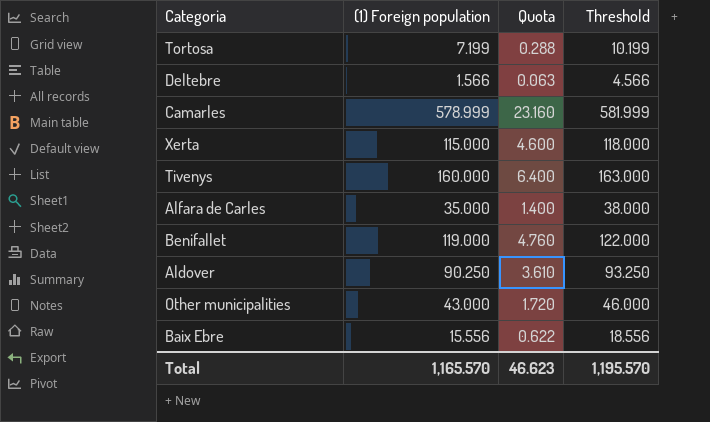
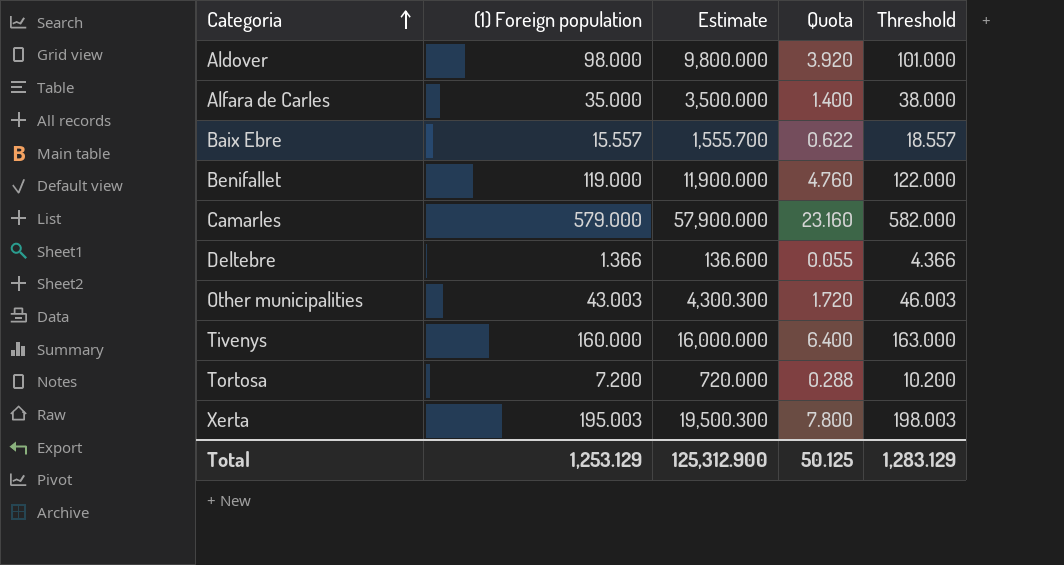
row order: none -> Categoria ascending
column Estimate | formula: none -> [(1) Foreign population] * 100
Aldover | (1) Foreign population: 90.250 -> 98.000
Aldover | Quota: 3.610 -> 3.920
Aldover | Threshold: 93.250 -> 101.000
Baix Ebre | (1) Foreign population: 15.556 -> 15.557
Baix Ebre | Threshold: 18.556 -> 18.557
Camarles | (1) Foreign population: 578.999 -> 579.000
Camarles | Threshold: 581.999 -> 582.000
Deltebre | (1) Foreign population: 1.566 -> 1.366
Deltebre | Quota: 0.063 -> 0.055
Deltebre | Threshold: 4.566 -> 4.366
Other municipalities | (1) Foreign population: 43.000 -> 43.003
Other municipalities | Threshold: 46.000 -> 46.003
Tortosa | (1) Foreign population: 7.199 -> 7.200
Tortosa | Threshold: 10.199 -> 10.200
Xerta | (1) Foreign population: 115.000 -> 195.003
Xerta | Quota: 4.600 -> 7.800
Xerta | Threshold: 118.000 -> 198.003
Total | (1) Foreign population: 1,165.570 -> 1,253.129
Total | Quota: 46.623 -> 50.125
Total | Threshold: 1,195.570 -> 1,283.129

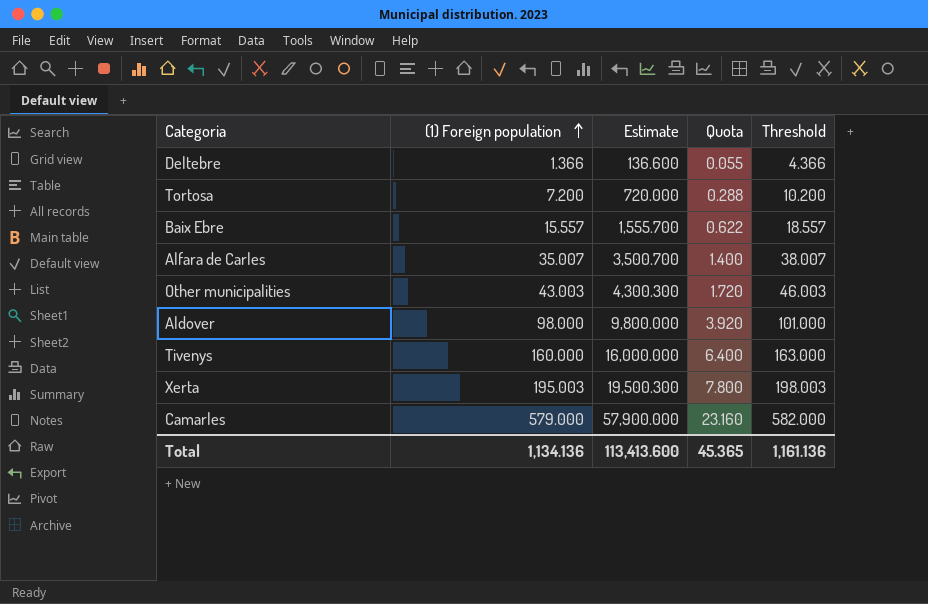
row order: Categoria ascending -> (1) Foreign population ascending
row Benifallet: 119.000 | 11,900.000 | 4.760 | 122.000 -> none
Alfara de Carles | (1) Foreign population: 35.000 -> 35.007
Alfara de Carles | Estimate: 3,500.000 -> 3,500.700
Alfara de Carles | Threshold: 38.000 -> 38.007
Total | (1) Foreign population: 1,253.129 -> 1,134.136
Total | Estimate: 125,312.900 -> 113,413.600
Total | Quota: 50.125 -> 45.365
Total | Threshold: 1,283.129 -> 1,161.136

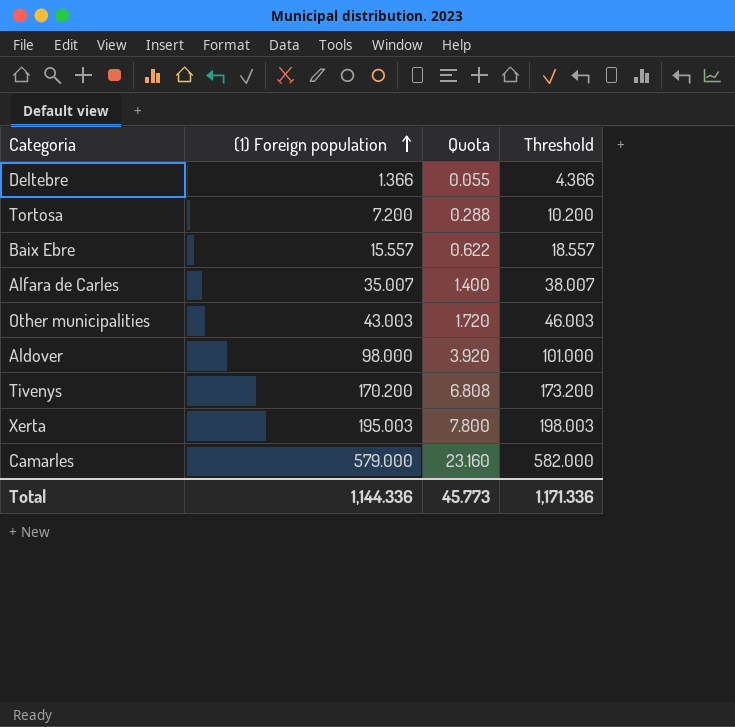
column Estimate | formula: [(1) Foreign population] * 100 -> none
Tivenys | (1) Foreign population: 160.000 -> 170.200
Tivenys | Quota: 6.400 -> 6.808
Tivenys | Threshold: 163.000 -> 173.200
Total | (1) Foreign population: 1,134.136 -> 1,144.336
Total | Quota: 45.365 -> 45.773
Total | Threshold: 1,161.136 -> 1,171.336

